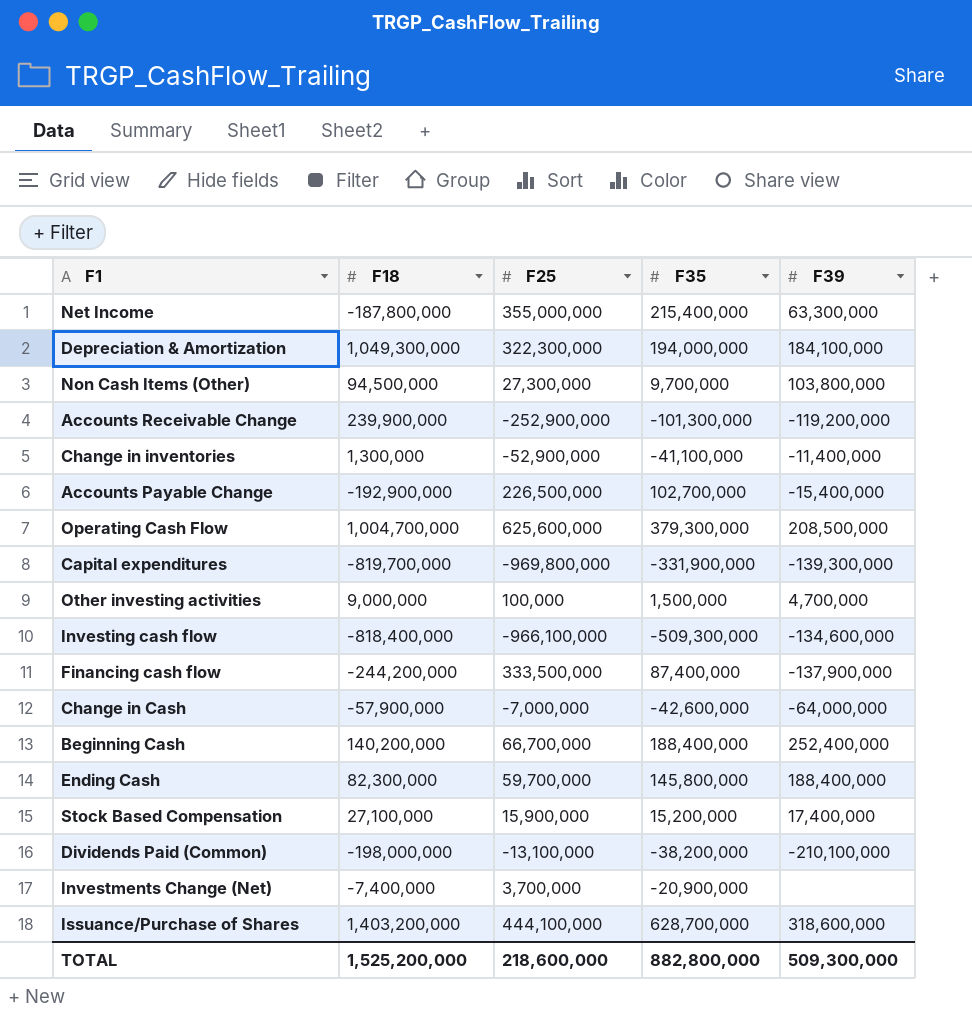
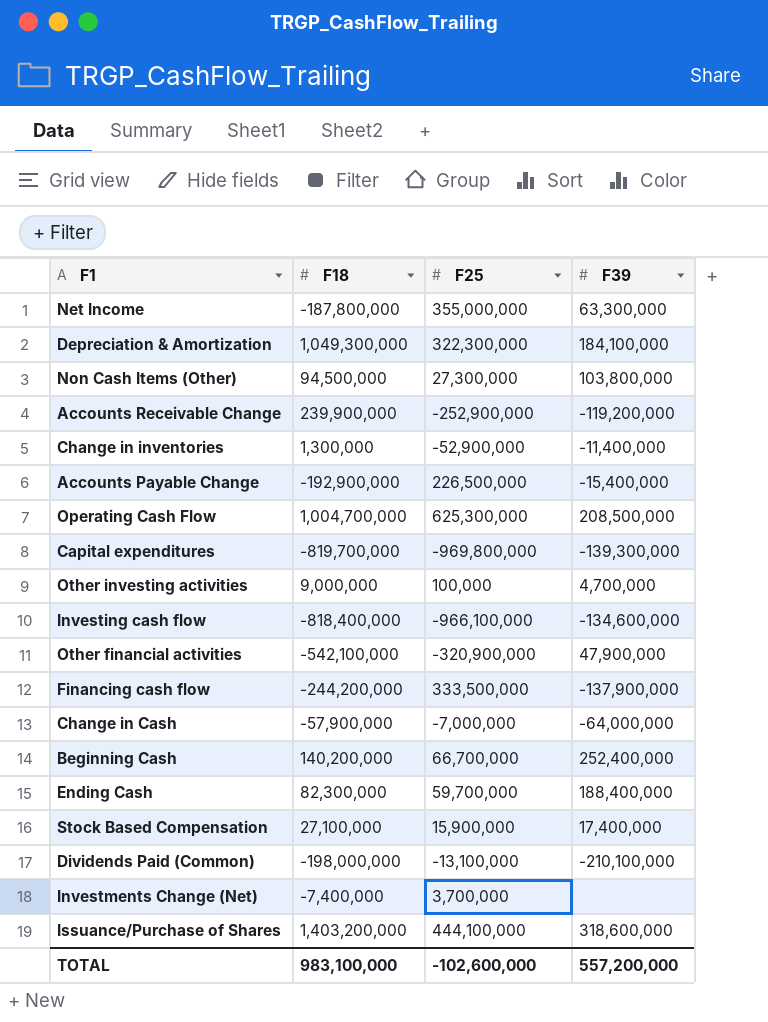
column F35 | position: 4 -> none
Operating Cash Flow | F25: 625,600,000 -> 625,300,000
row Other financial activities: none -> -542,100,000 | -320,900,000 | 47,900,000
TOTAL | F18: 1,525,200,000 -> 983,100,000
TOTAL | F25: 218,600,000 -> -102,600,000
TOTAL | F39: 509,300,000 -> 557,200,000

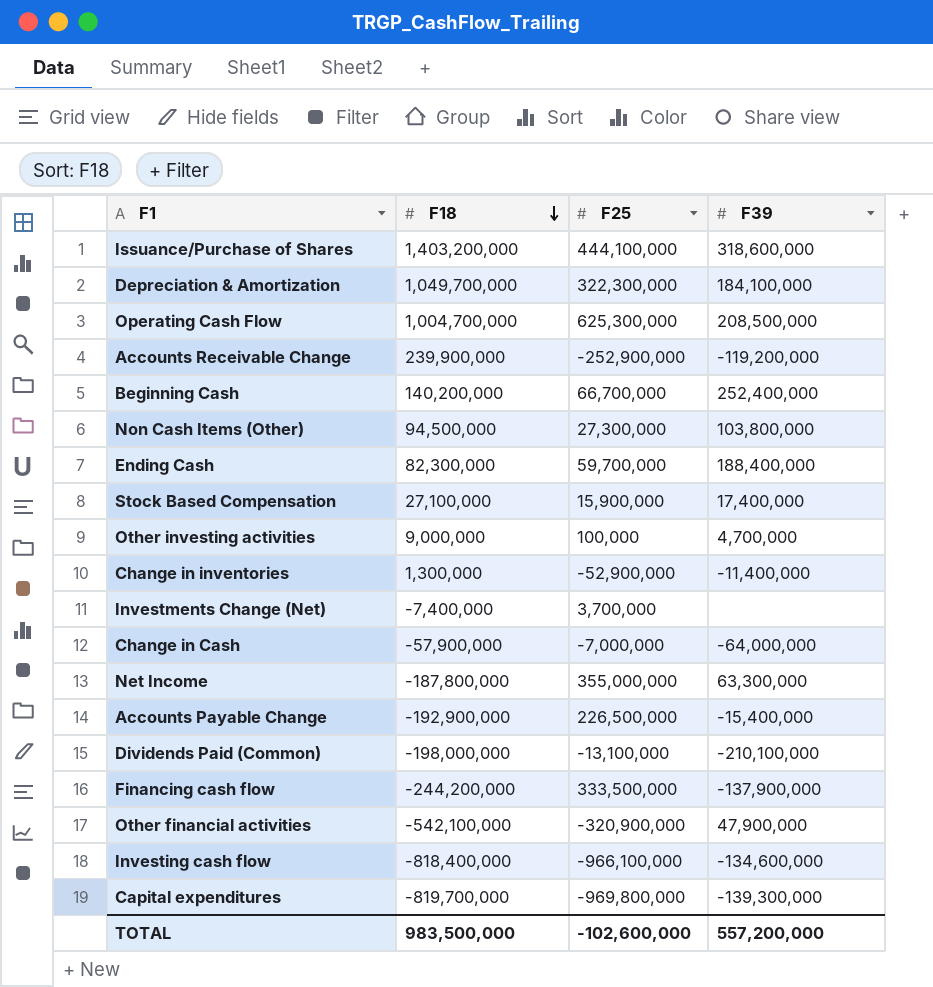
row order: none -> F18 descending
Depreciation & Amortization | F18: 1,049,300,000 -> 1,049,700,000
TOTAL | F18: 983,100,000 -> 983,500,000

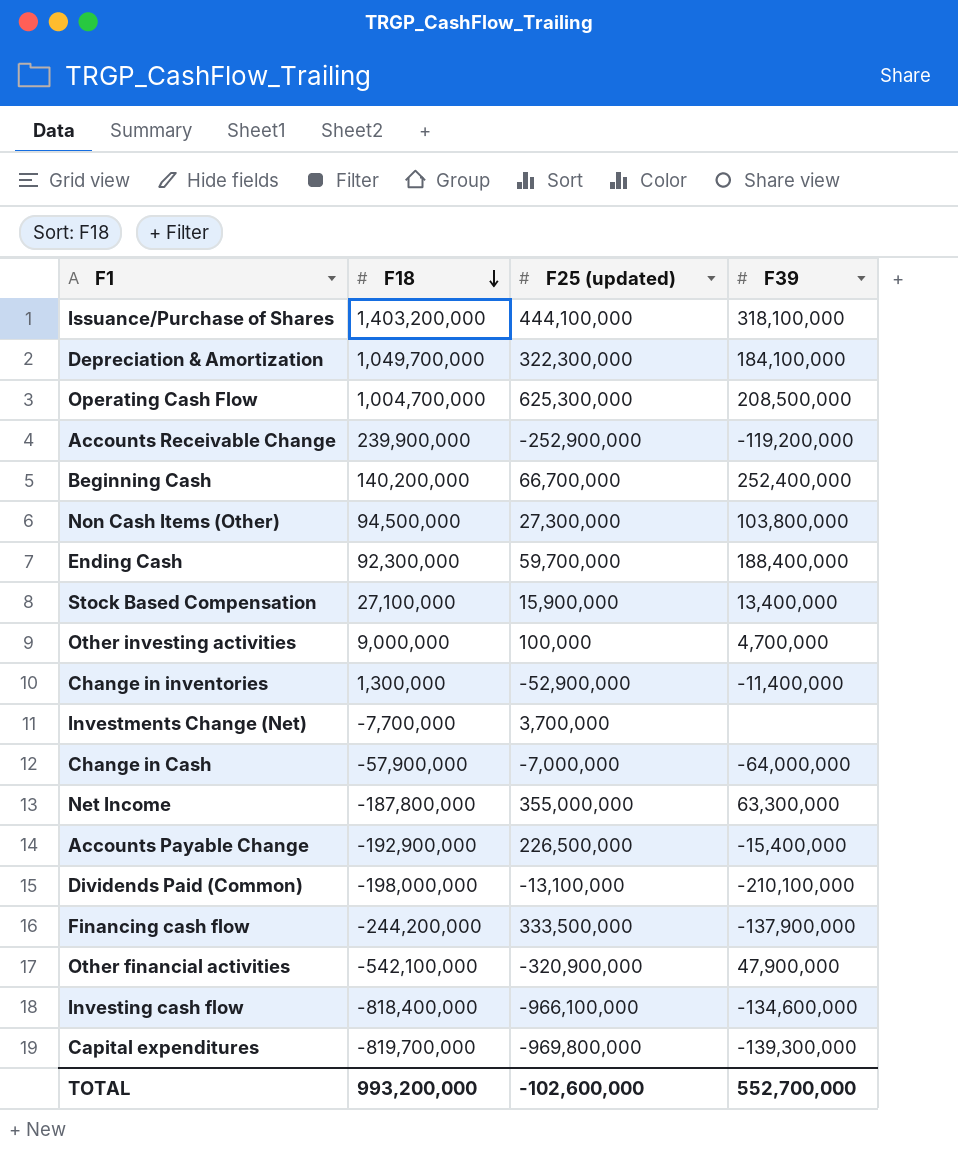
column name: F25 -> F25 (updated)
Issuance/Purchase of Shares | F39: 318,600,000 -> 318,100,000
Ending Cash | F18: 82,300,000 -> 92,300,000
Stock Based Compensation | F39: 17,400,000 -> 13,400,000
Investments Change (Net) | F18: -7,400,000 -> -7,700,000
TOTAL | F18: 983,500,000 -> 993,200,000
TOTAL | F39: 557,200,000 -> 552,700,000

